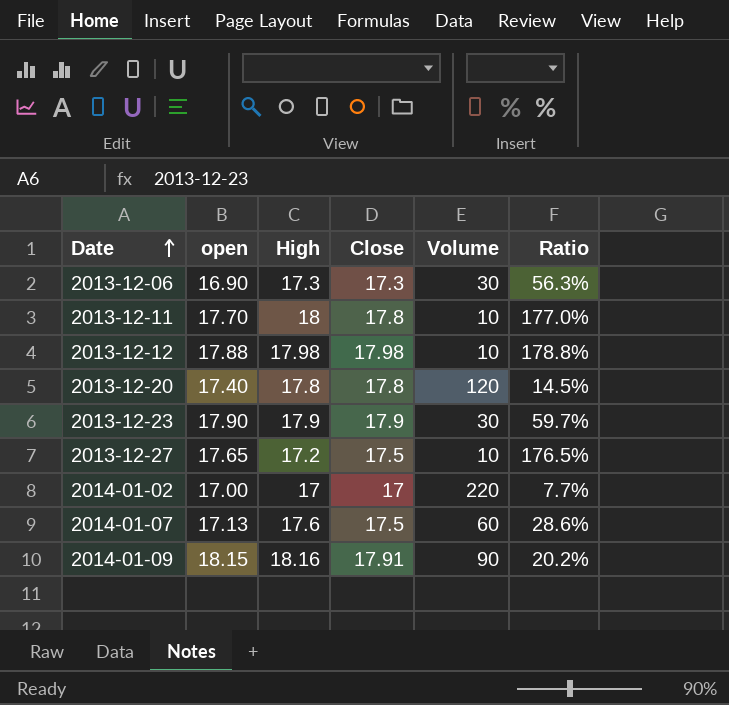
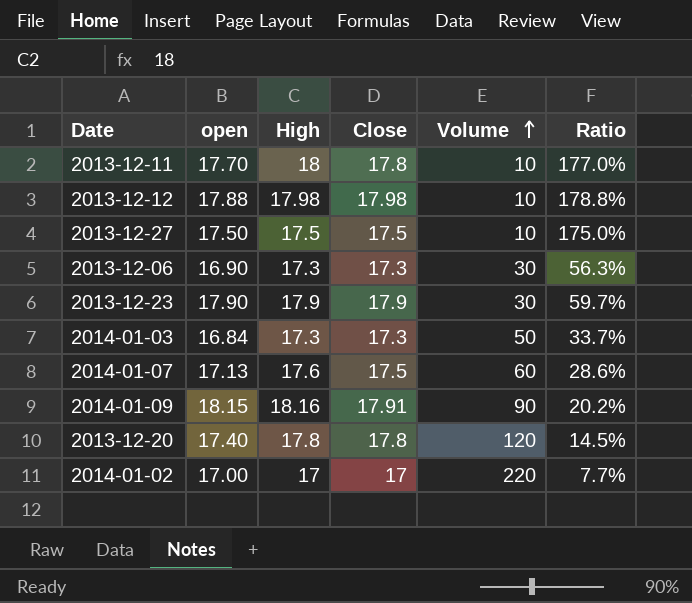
row order: Date ascending -> Volume ascending
2013-12-27 | open: 17.65 -> 17.50
2013-12-27 | High: 17.2 -> 17.5
2013-12-27 | Ratio: 176.5% -> 175.0%
row 2014-01-03: none -> 16.84 | 17.3 | 17.3 | 50 | 33.7%

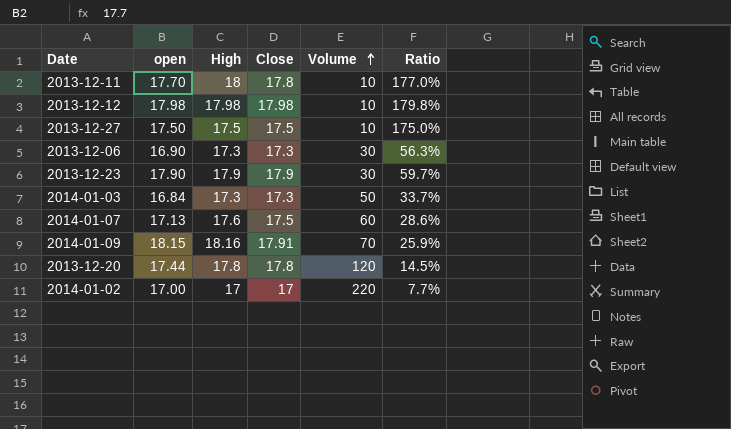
2013-12-12 | open: 17.88 -> 17.98
2013-12-12 | Ratio: 178.8% -> 179.8%
2014-01-09 | Volume: 90 -> 70
2014-01-09 | Ratio: 20.2% -> 25.9%
2013-12-20 | open: 17.40 -> 17.44

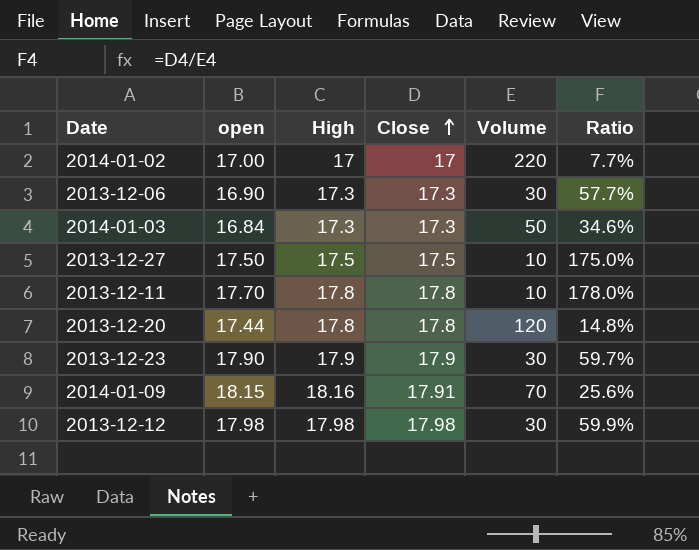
row order: Volume ascending -> Close ascending
column Ratio | formula: [open] / [Volume] -> [Close] / [Volume]
row 2014-01-07: 17.13 | 17.6 | 17.5 | 60 | 28.6% -> none
2013-12-11 | High: 18 -> 17.8
2013-12-12 | Volume: 10 -> 30

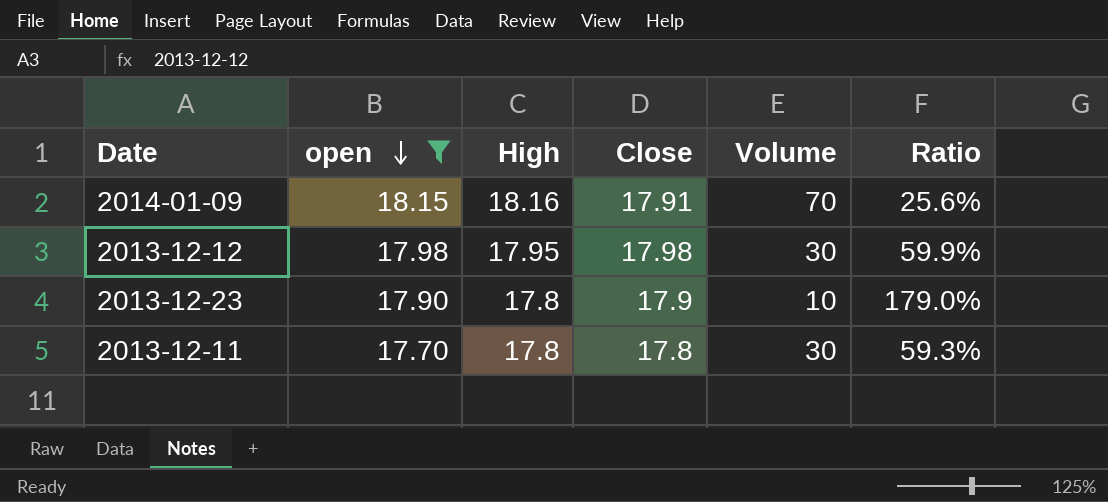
filter: none -> open >= 17.70
row order: Close ascending -> open descending
2013-12-12 | High: 17.98 -> 17.95
2013-12-23 | High: 17.9 -> 17.8
2013-12-23 | Volume: 30 -> 10
2013-12-23 | Ratio: 59.7% -> 179.0%
2013-12-11 | Volume: 10 -> 30
2013-12-11 | Ratio: 178.0% -> 59.3%

